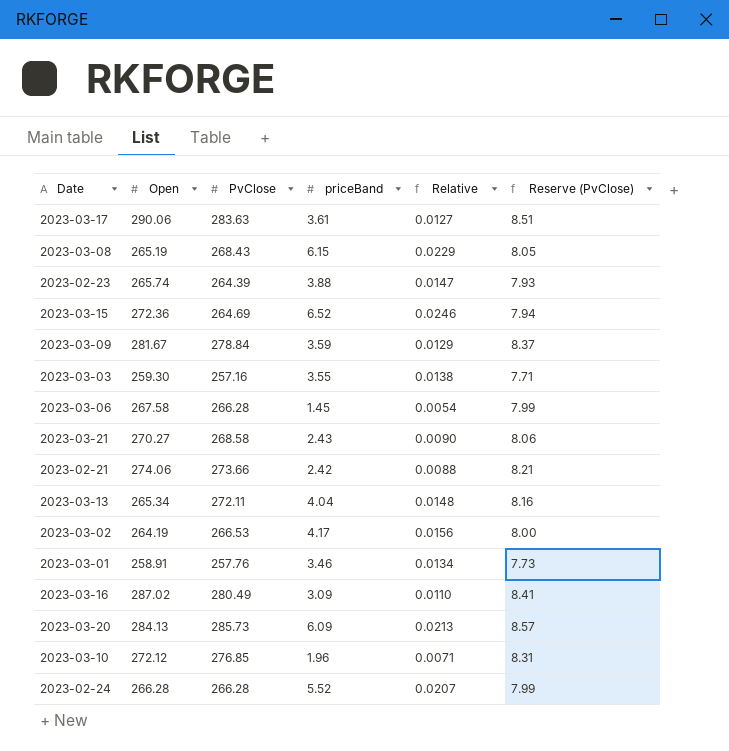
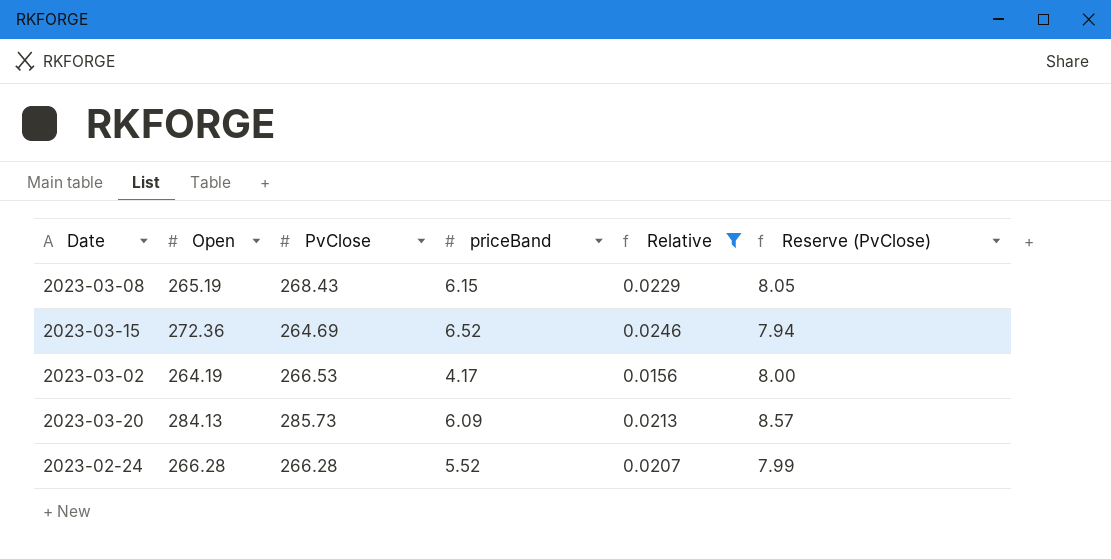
filter: none -> Relative >= 0.0156

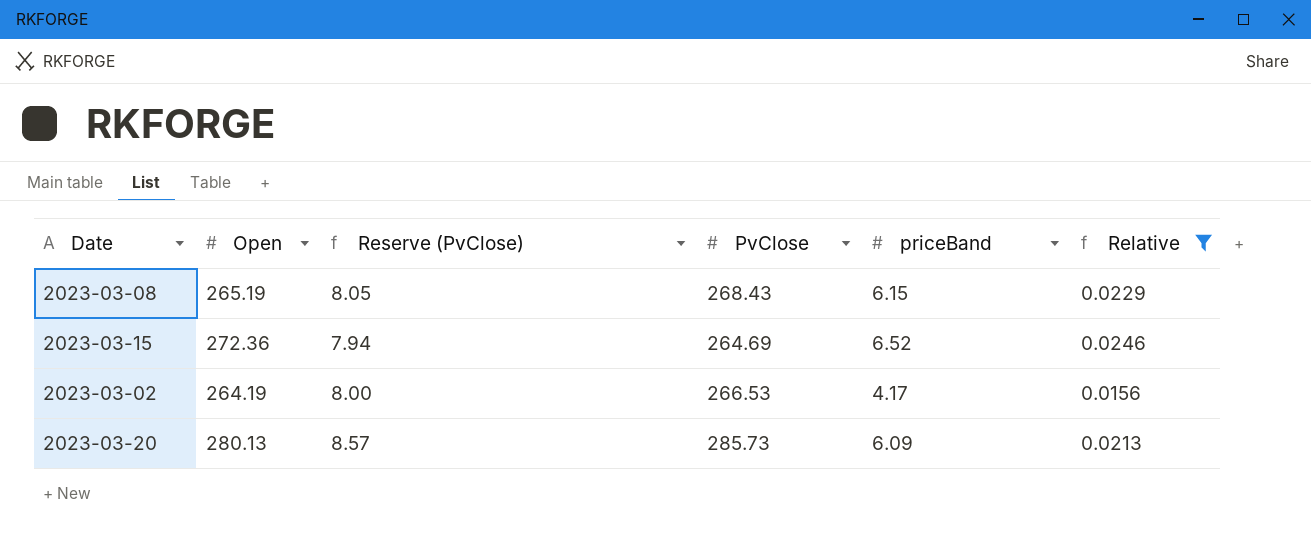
column Reserve (PvClose) | position: 6 -> 3
row 2023-02-24: 266.28 | 266.28 | 5.52 | 0.0207 | 7.99 -> none
2023-03-20 | Open: 284.13 -> 280.13

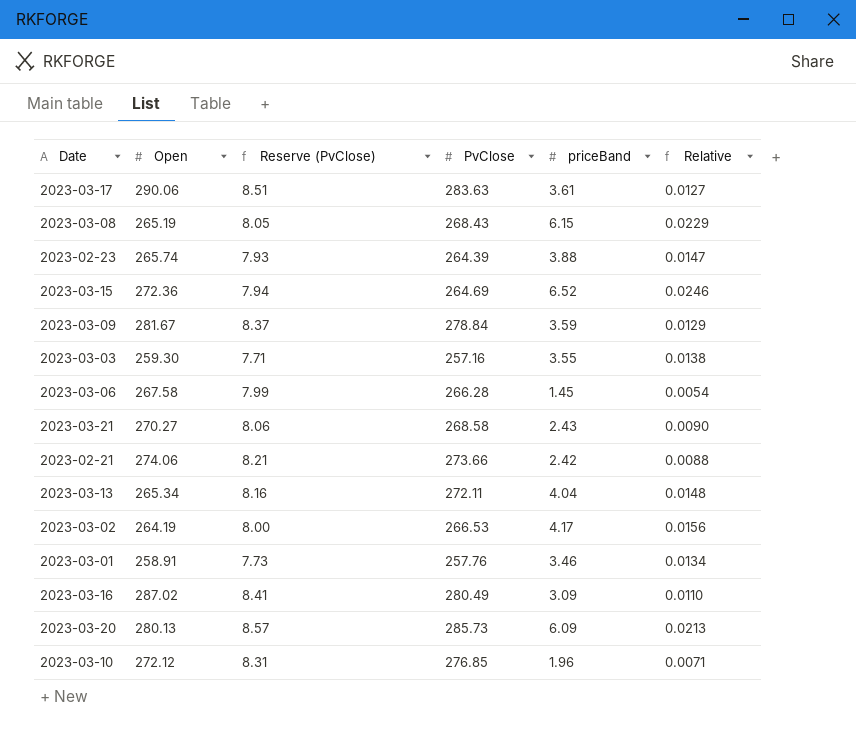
filter: Relative >= 0.0156 -> none

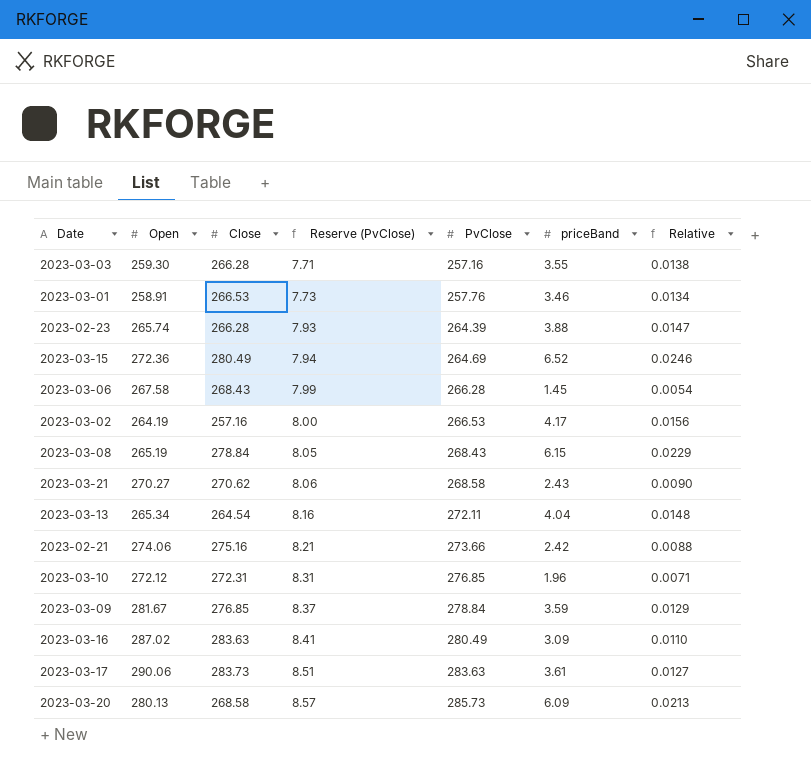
row order: none -> Reserve (PvClose) ascending
column Close | position: none -> 3

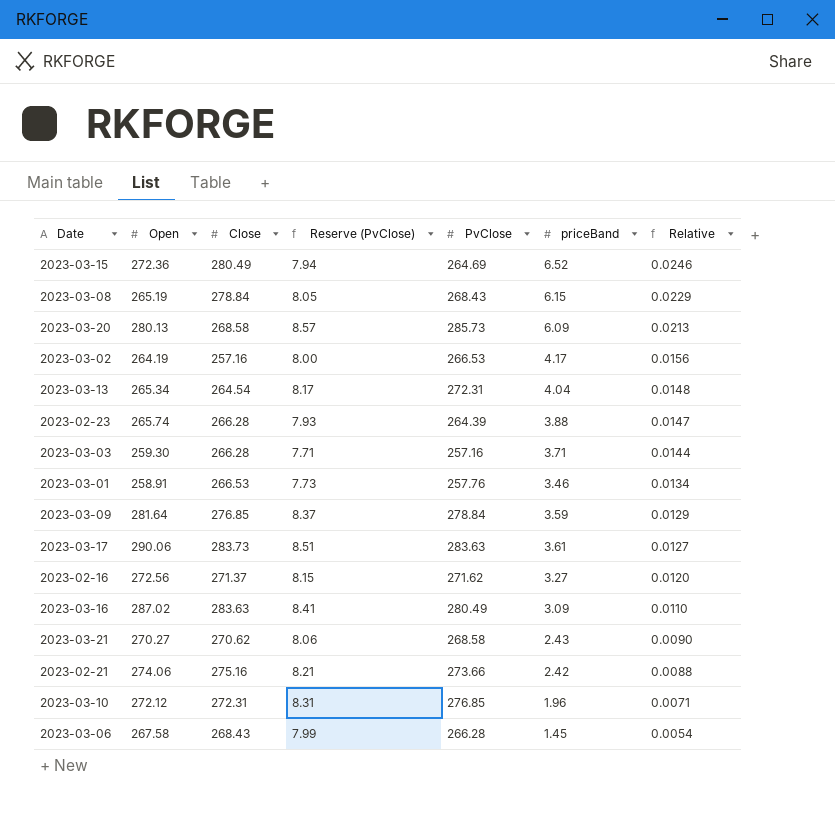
row order: Reserve (PvClose) ascending -> Relative descending
2023-03-13 | Reserve (PvClose): 8.16 -> 8.17
2023-03-13 | PvClose: 272.11 -> 272.31
2023-03-03 | priceBand: 3.55 -> 3.71
2023-03-03 | Relative: 0.0138 -> 0.0144
2023-03-09 | Open: 281.67 -> 281.64
row 2023-02-16: none -> 272.56 | 271.37 | 8.15 | 271.62 | 3.27 | 0.0120

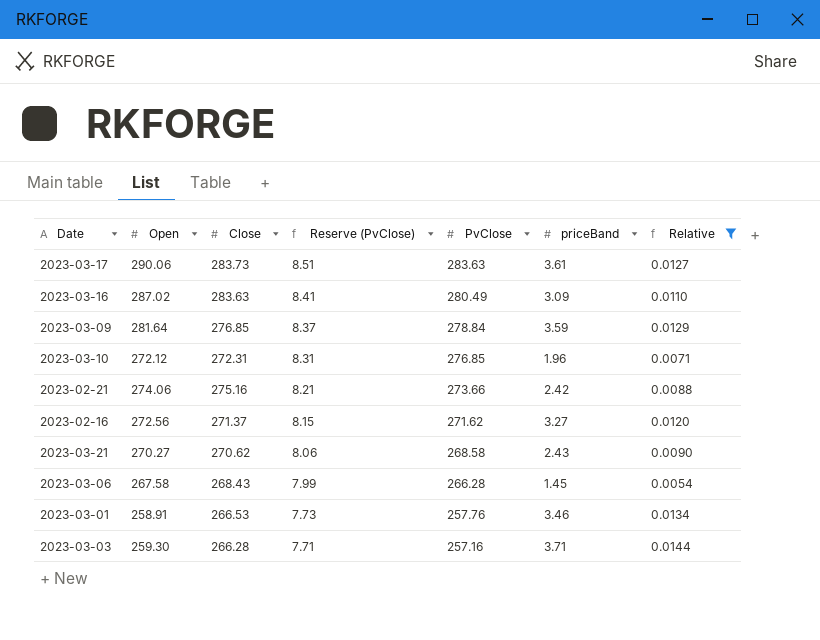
filter: none -> Relative <= 0.0144
row order: Relative descending -> Reserve (PvClose) descending

